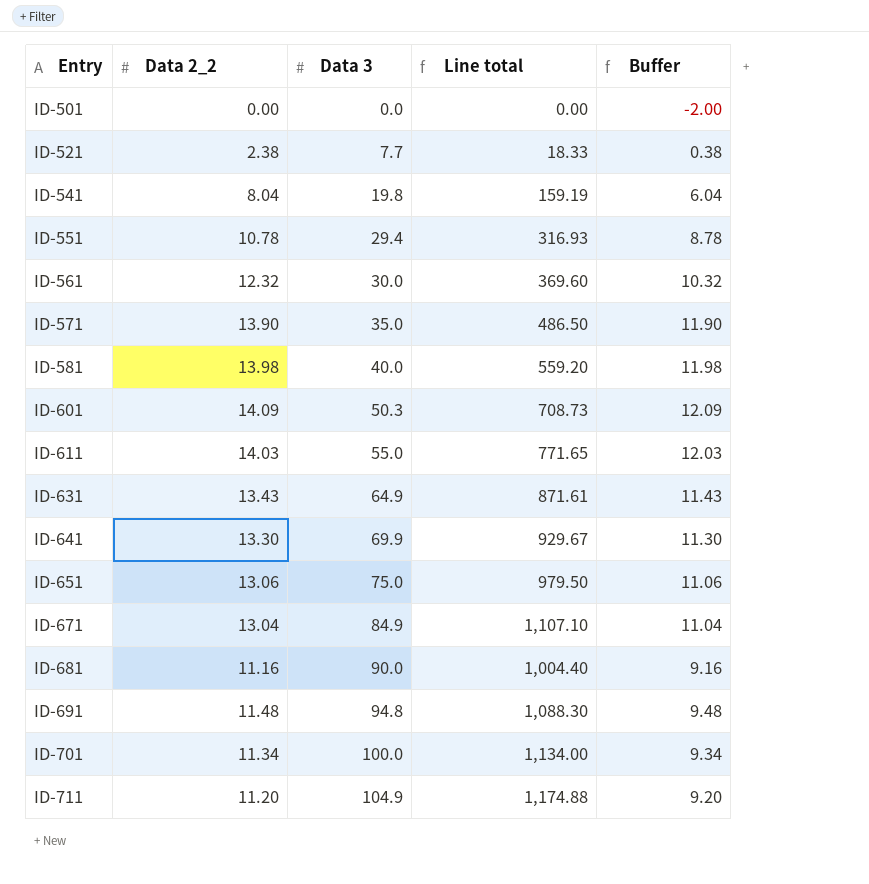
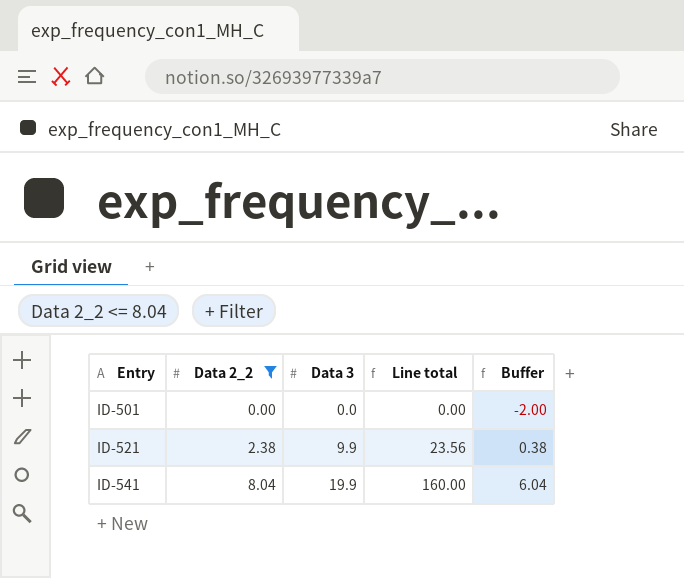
filter: none -> Data 2_2 <= 8.04
ID-521 | Data 3: 7.7 -> 9.9
ID-521 | Line total: 18.33 -> 23.56
ID-541 | Data 3: 19.8 -> 19.9
ID-541 | Line total: 159.19 -> 160.00

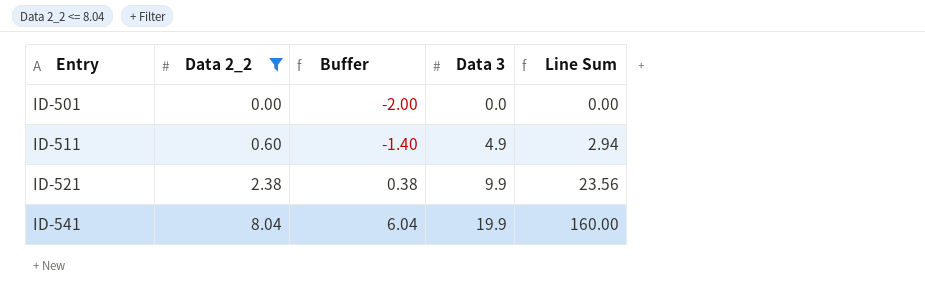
column Buffer | position: 5 -> 3
column name: Line total -> Line Sum
row ID-511: none -> 0.60 | -1.40 | 4.9 | 2.94

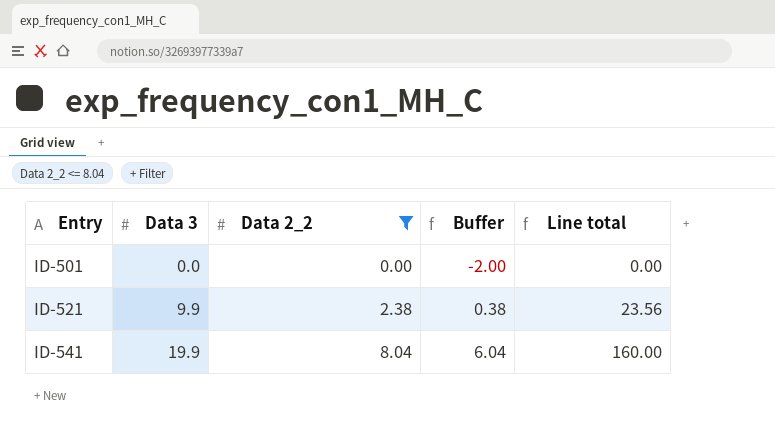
column Data 3 | position: 4 -> 2
column name: Line Sum -> Line total
row ID-511: 0.60 | -1.40 | 4.9 | 2.94 -> none

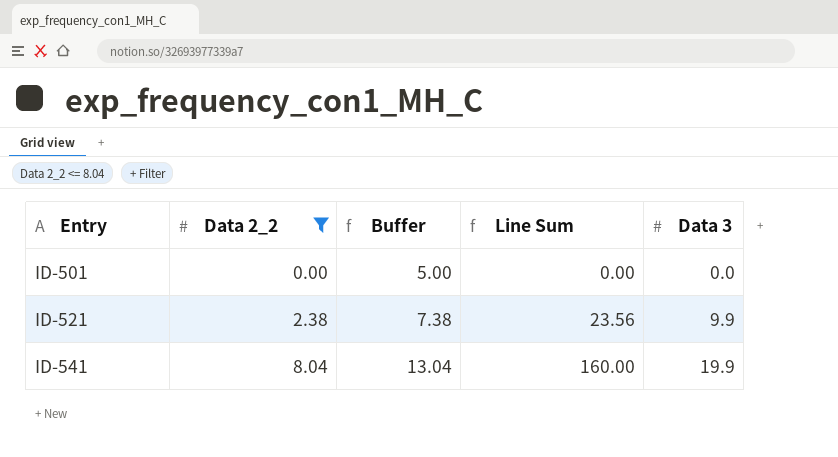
column Buffer | formula: [Data 2_2] - 2 -> [Data 2_2] + 5
column name: Line total -> Line Sum
column Data 3 | position: 2 -> 5

